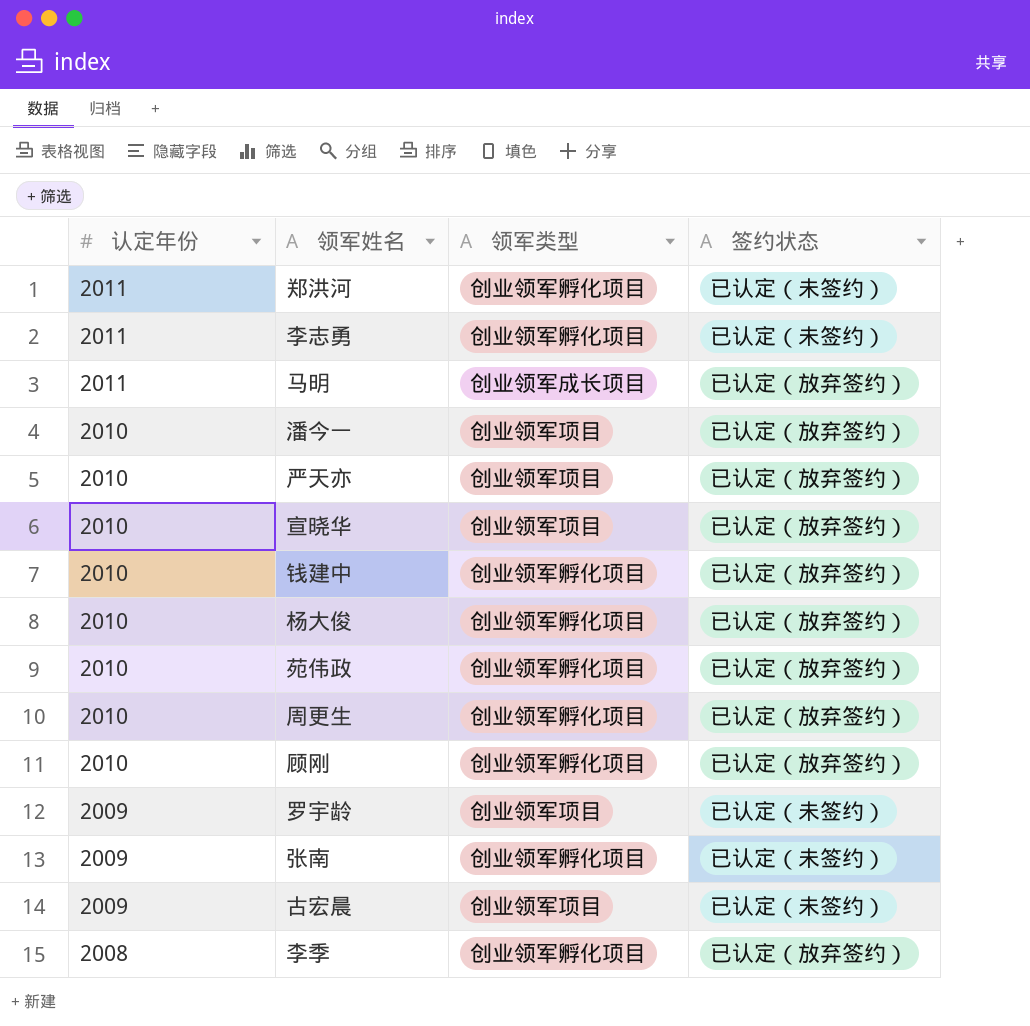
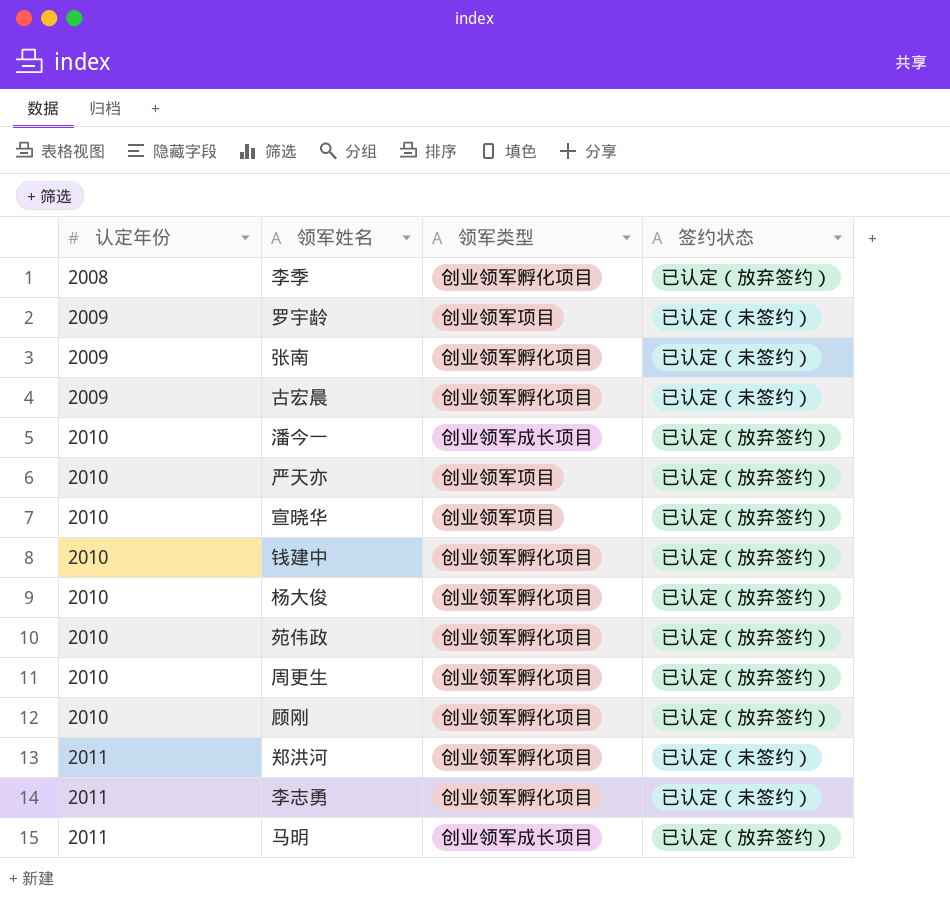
row order: 认定年份 descending -> 认定年份 ascending
古宏晨 | 领军类型: 创业领军项目 -> 创业领军孵化项目
潘今一 | 领军类型: 创业领军项目 -> 创业领军成长项目

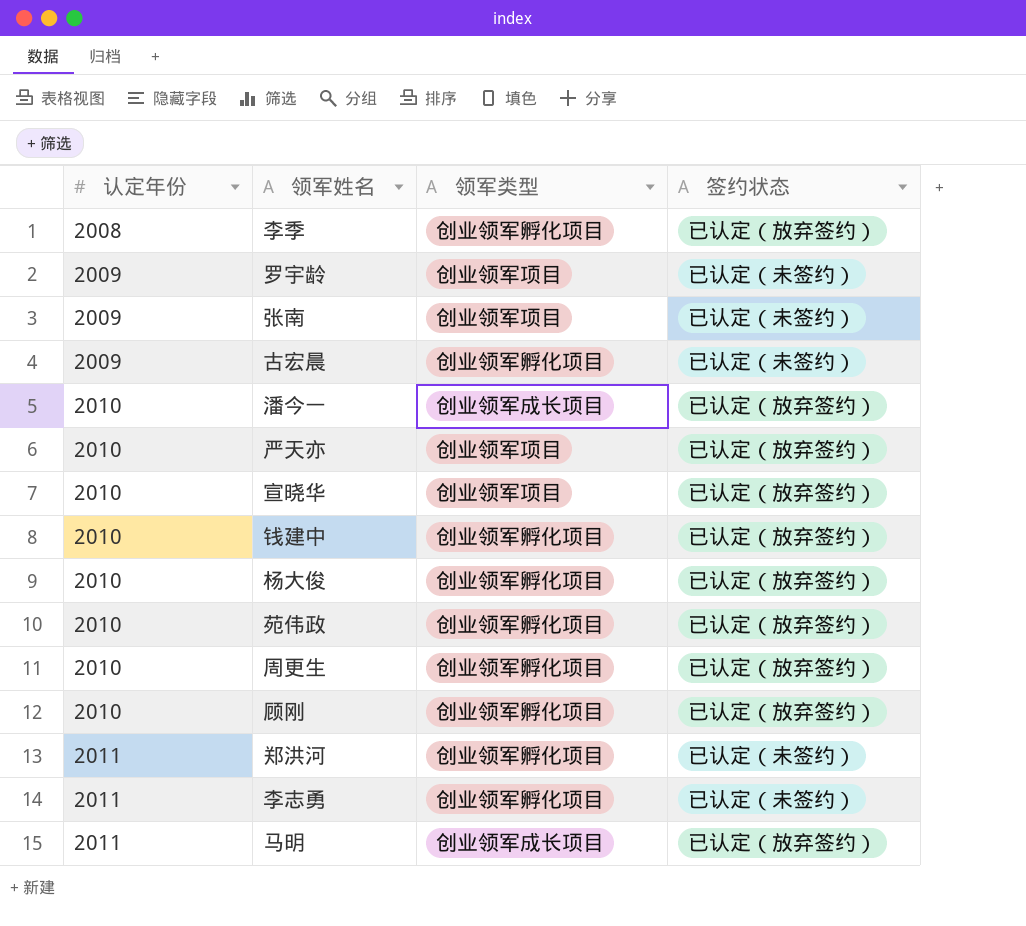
张南 | 领军类型: 创业领军孵化项目 -> 创业领军项目

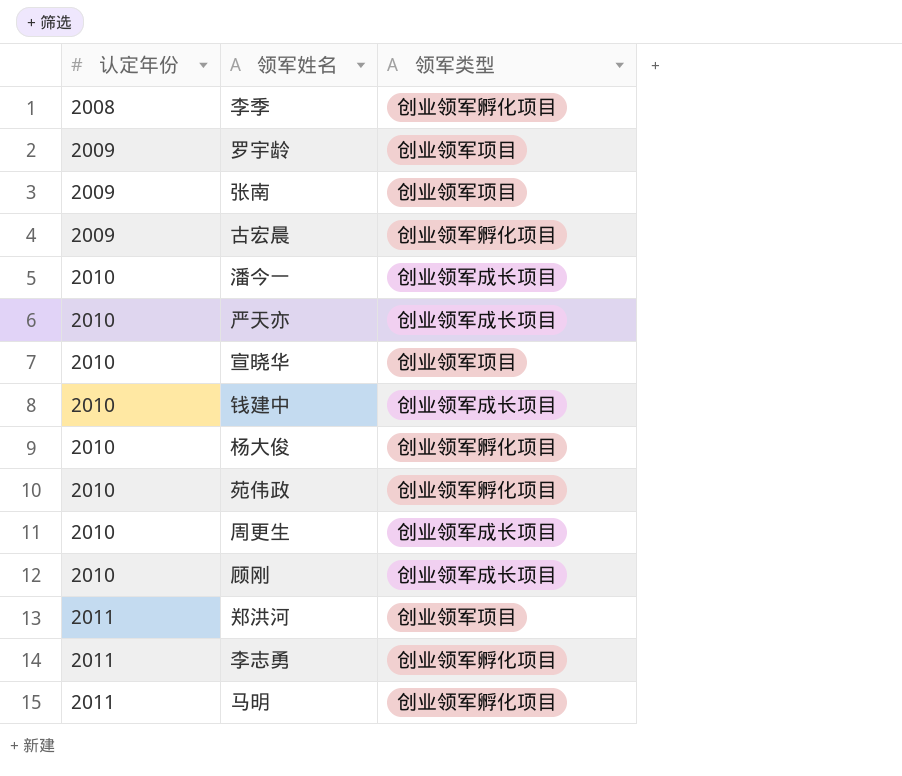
column 签约状态 | position: 4 -> none
严天亦 | 领军类型: 创业领军项目 -> 创业领军成长项目
钱建中 | 领军类型: 创业领军孵化项目 -> 创业领军成长项目
周更生 | 领军类型: 创业领军孵化项目 -> 创业领军成长项目
顾刚 | 领军类型: 创业领军孵化项目 -> 创业领军成长项目
郑洪河 | 领军类型: 创业领军孵化项目 -> 创业领军项目
马明 | 领军类型: 创业领军成长项目 -> 创业领军孵化项目

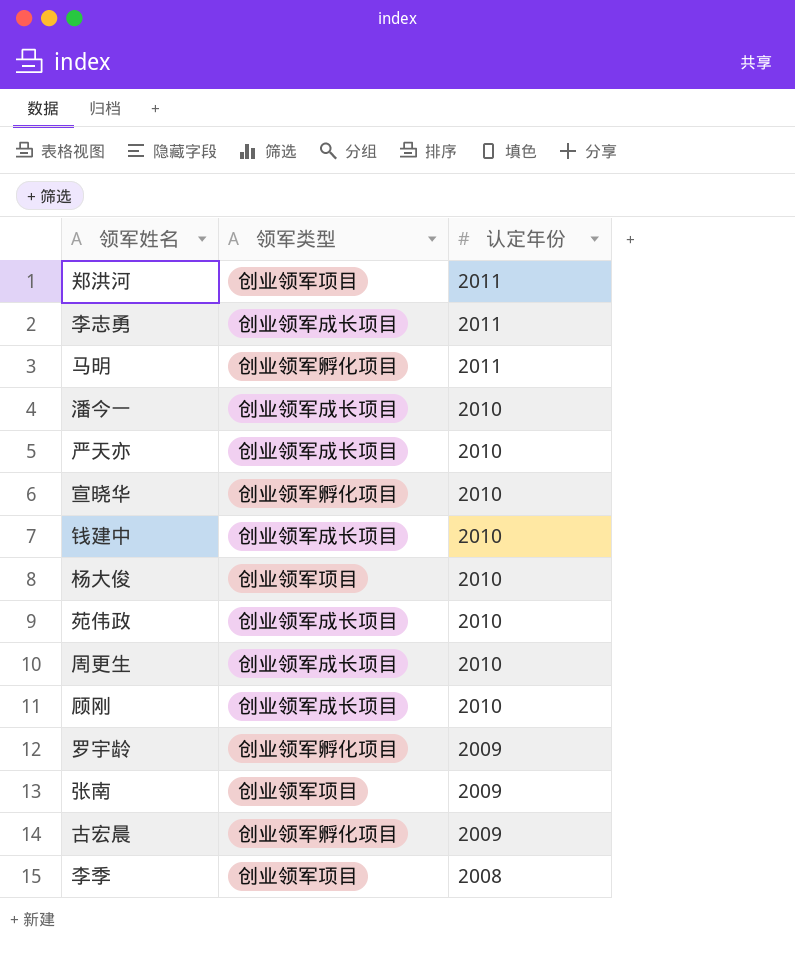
row order: 认定年份 ascending -> 认定年份 descending
column 认定年份 | position: 1 -> 3
李志勇 | 领军类型: 创业领军孵化项目 -> 创业领军成长项目
宣晓华 | 领军类型: 创业领军项目 -> 创业领军孵化项目
杨大俊 | 领军类型: 创业领军孵化项目 -> 创业领军项目
苑伟政 | 领军类型: 创业领军孵化项目 -> 创业领军成长项目
罗宇龄 | 领军类型: 创业领军项目 -> 创业领军孵化项目
李季 | 领军类型: 创业领军孵化项目 -> 创业领军项目

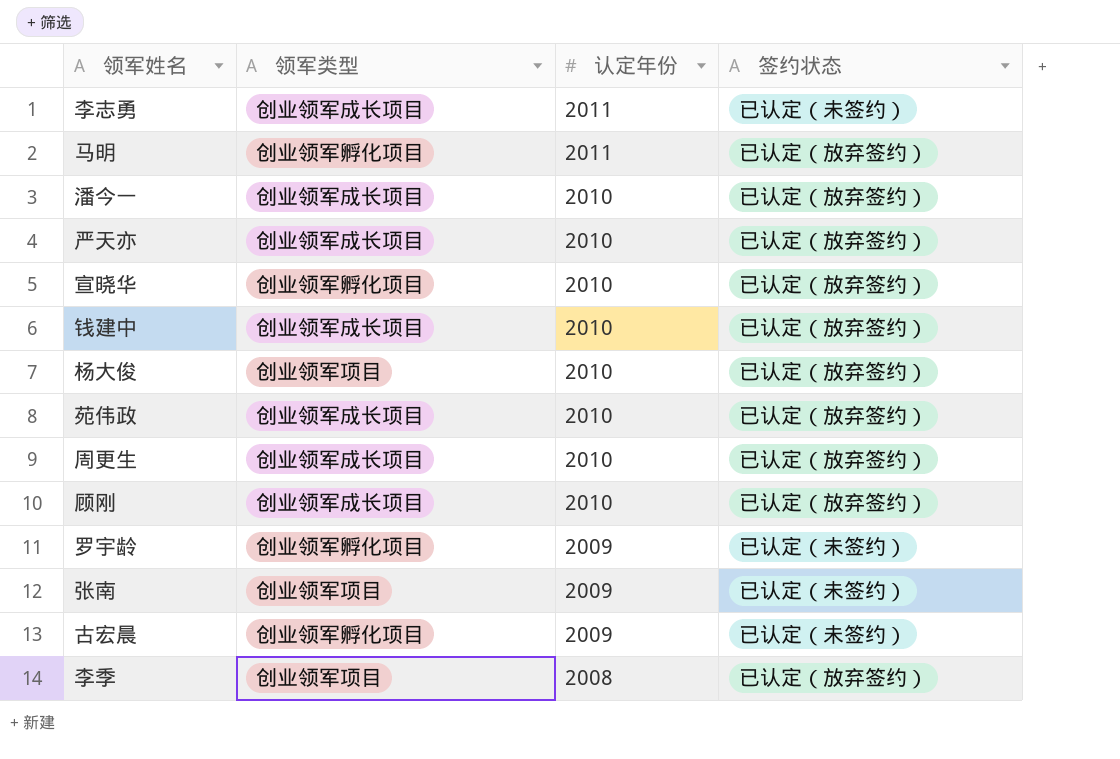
column 签约状态 | position: none -> 4
row 郑洪河: 创业领军项目 | 2011 -> none

